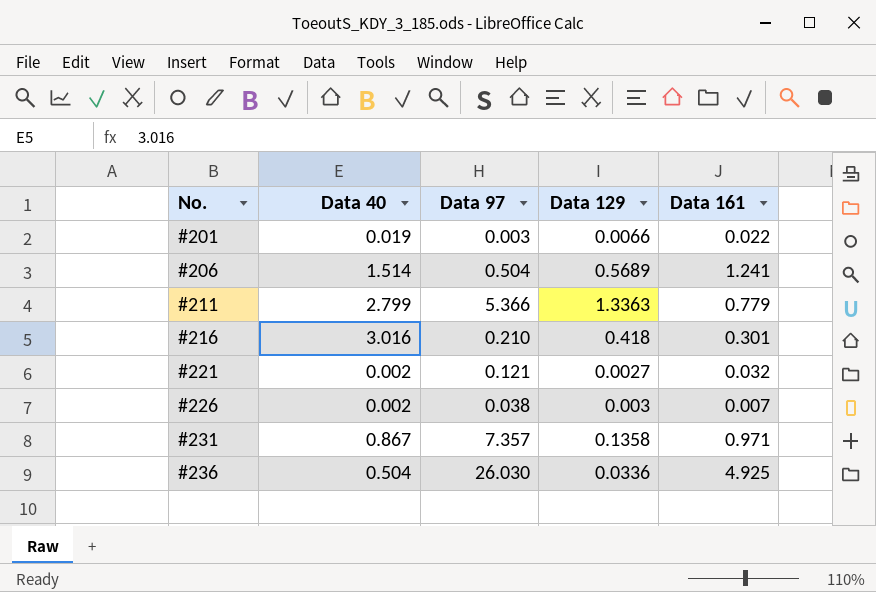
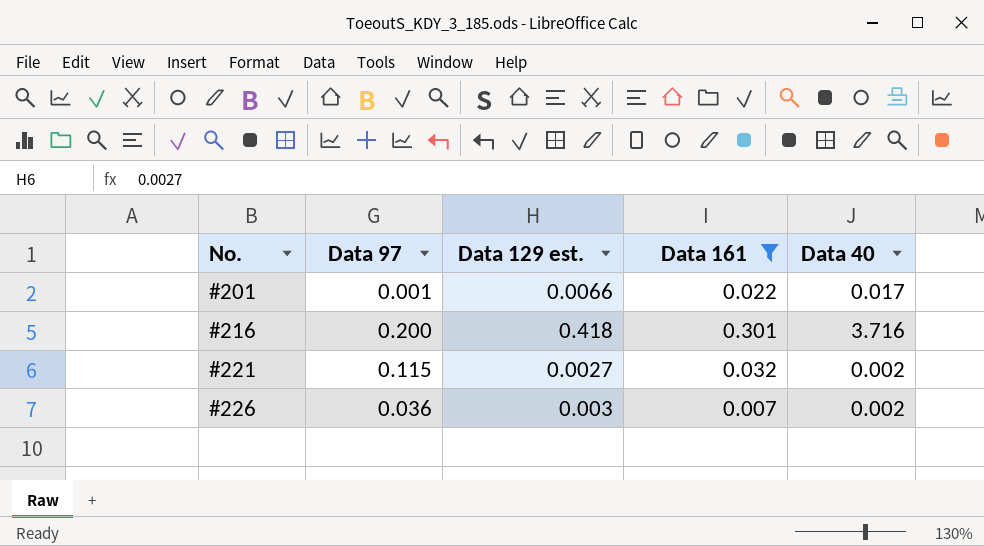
filter: none -> Data 161 <= 0.301
column name: Data 129 -> Data 129 est.
column Data 40 | position: 2 -> 5
#201 | Data 97: 0.003 -> 0.001
#201 | Data 40: 0.019 -> 0.017
#216 | Data 97: 0.210 -> 0.200
#216 | Data 40: 3.016 -> 3.716
#221 | Data 97: 0.121 -> 0.115
#226 | Data 97: 0.038 -> 0.036

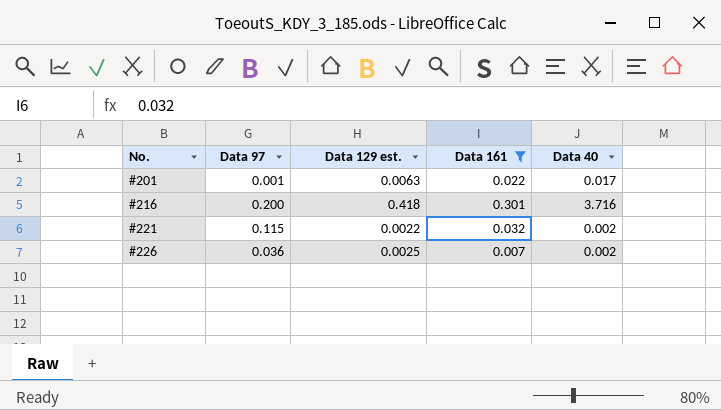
#201 | Data 129 est.: 0.0066 -> 0.0063
#221 | Data 129 est.: 0.0027 -> 0.0022
#226 | Data 129 est.: 0.003 -> 0.0025

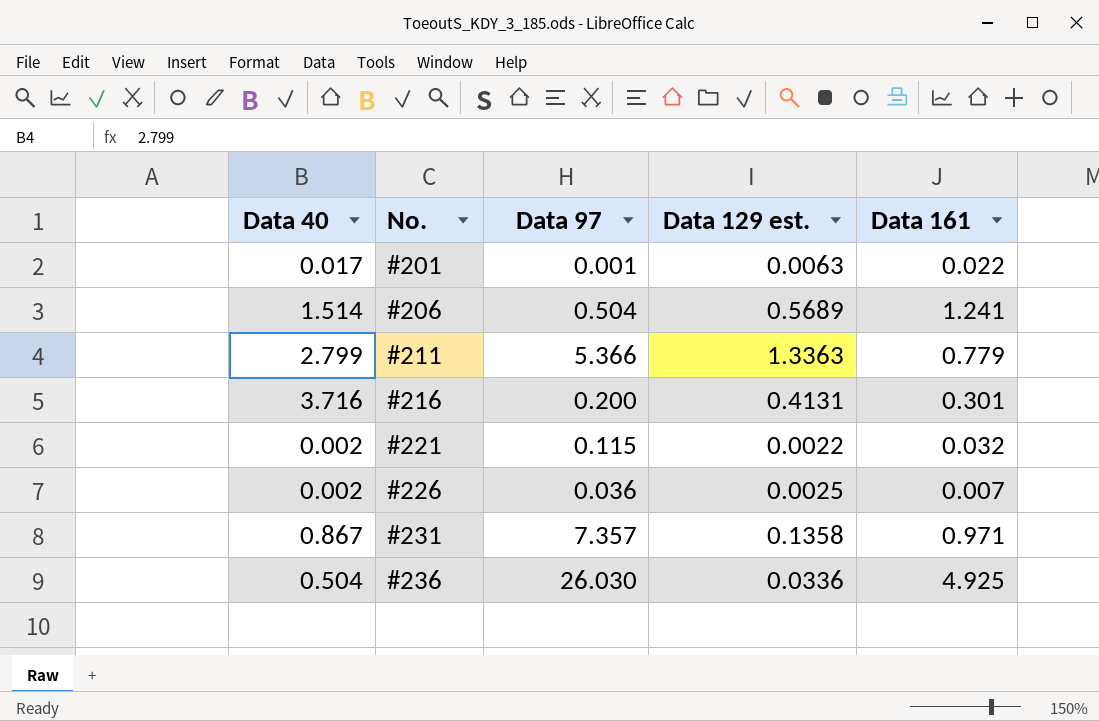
filter: Data 161 <= 0.301 -> none
column Data 40 | position: 5 -> 1
#216 | Data 129 est.: 0.418 -> 0.4131

